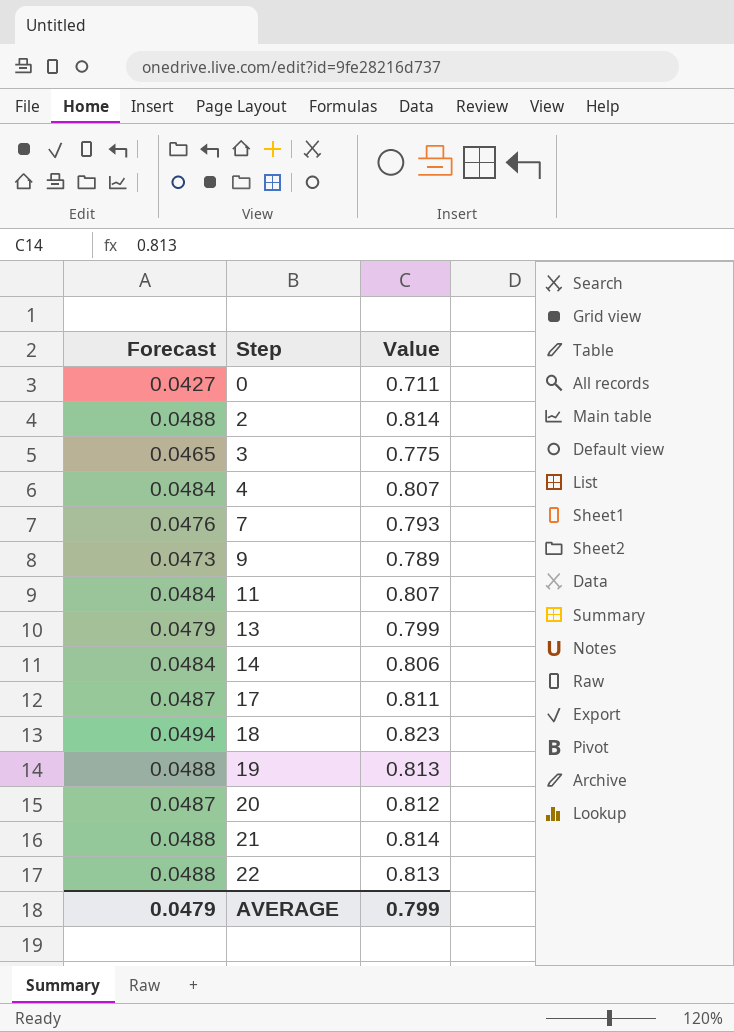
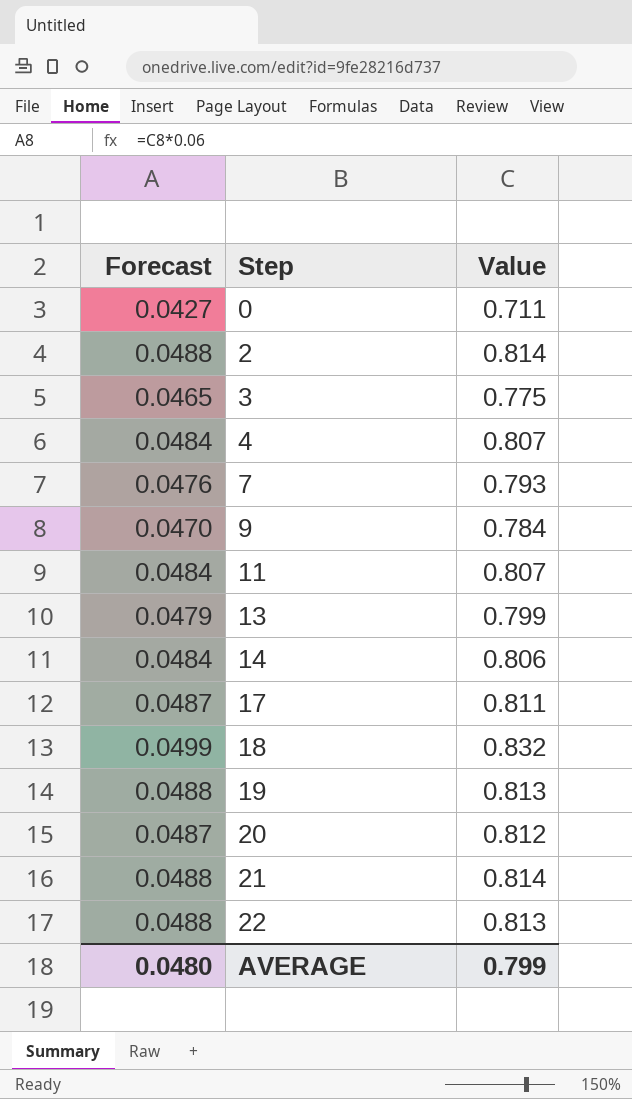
9 | Forecast: 0.0473 -> 0.0470
9 | Value: 0.789 -> 0.784
18 | Forecast: 0.0494 -> 0.0499
18 | Value: 0.823 -> 0.832
AVERAGE | Forecast: 0.0479 -> 0.0480

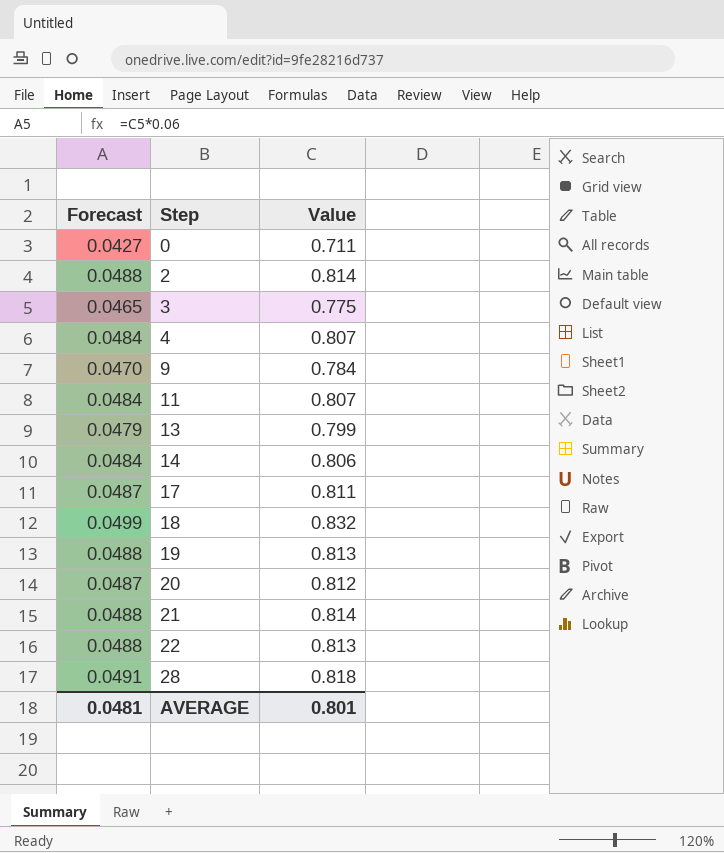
row 7: 0.0476 | 0.793 -> none
row 28: none -> 0.0491 | 0.818
AVERAGE | Forecast: 0.0480 -> 0.0481
AVERAGE | Value: 0.799 -> 0.801

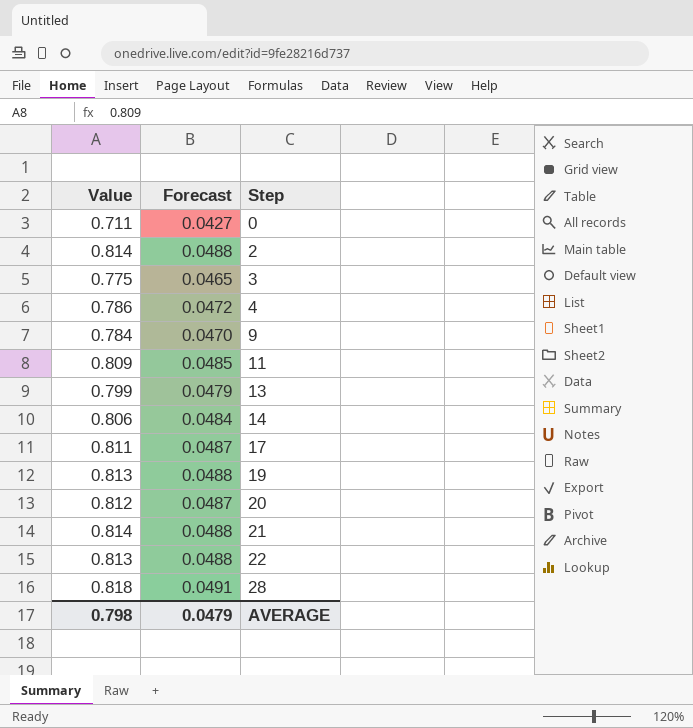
column Value | position: 3 -> 1
row 18: 0.0499 | 0.832 -> none
4 | Value: 0.807 -> 0.786
4 | Forecast: 0.0484 -> 0.0472
11 | Value: 0.807 -> 0.809
11 | Forecast: 0.0484 -> 0.0485
AVERAGE | Value: 0.801 -> 0.798
AVERAGE | Forecast: 0.0481 -> 0.0479

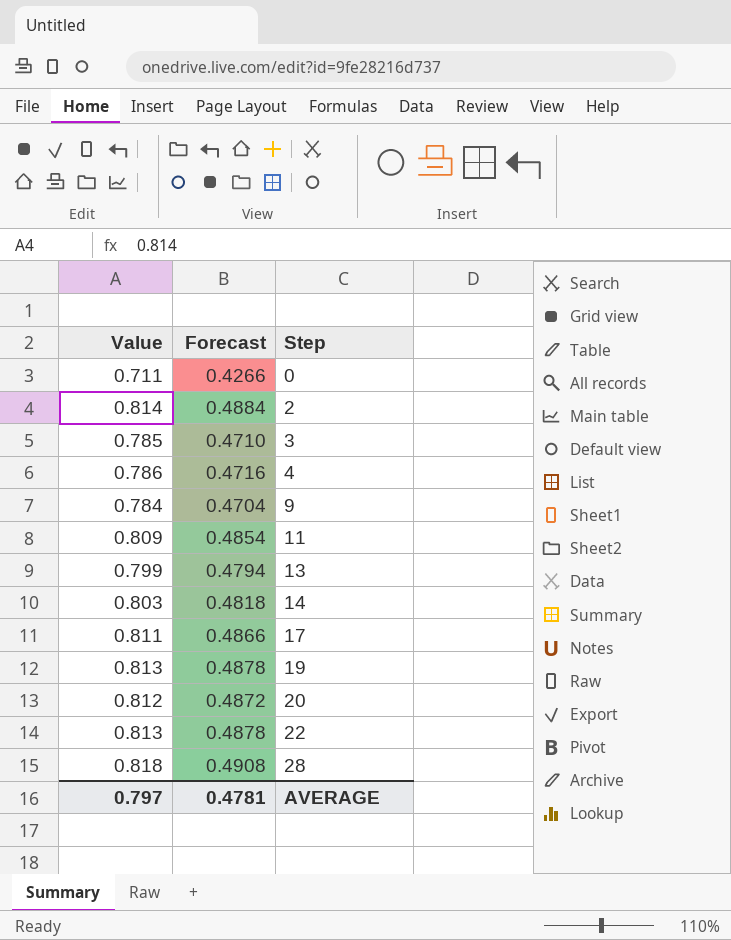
column Forecast | formula: [Value] * 0.06 -> [Value] * 0.6
row 21: 0.814 | 0.0488 -> none
3 | Value: 0.775 -> 0.785
14 | Value: 0.806 -> 0.803
AVERAGE | Value: 0.798 -> 0.797
AVERAGE | Forecast: 0.0479 -> 0.4781

